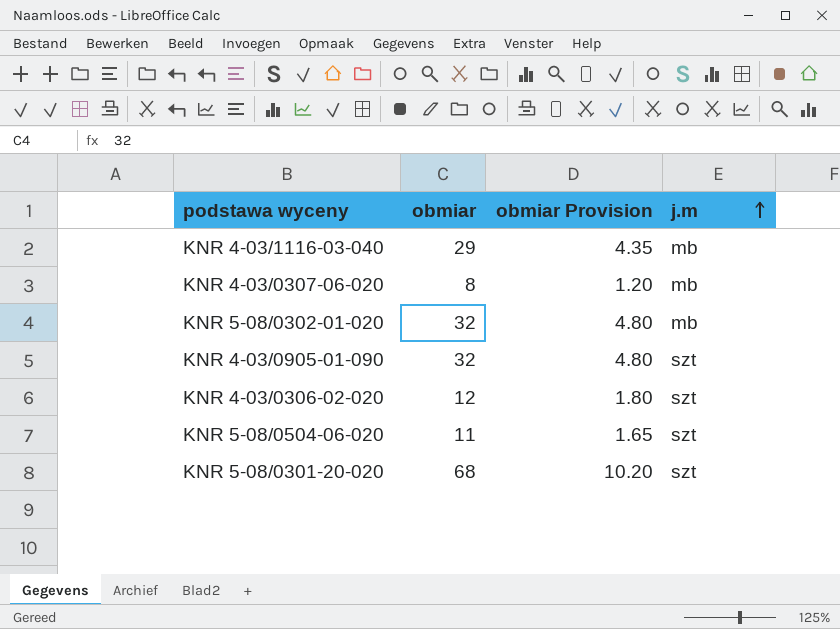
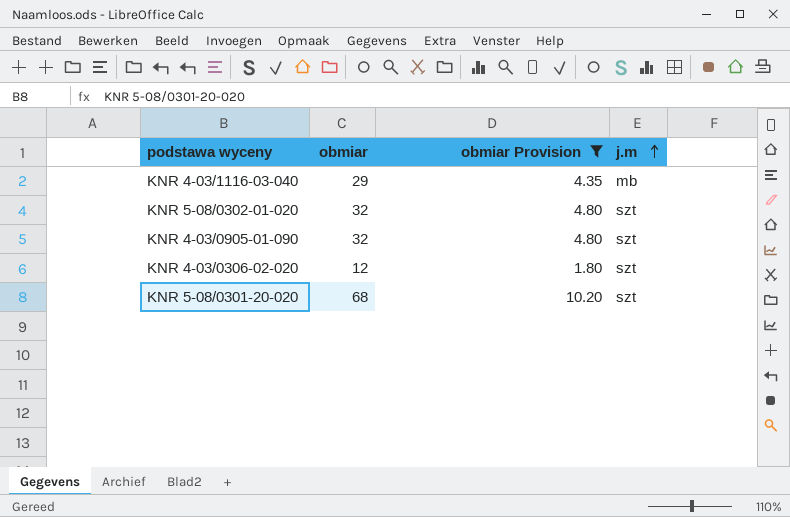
filter: none -> obmiar Provision >= 1.80
KNR 5-08/0302-01-020 | j.m: mb -> szt

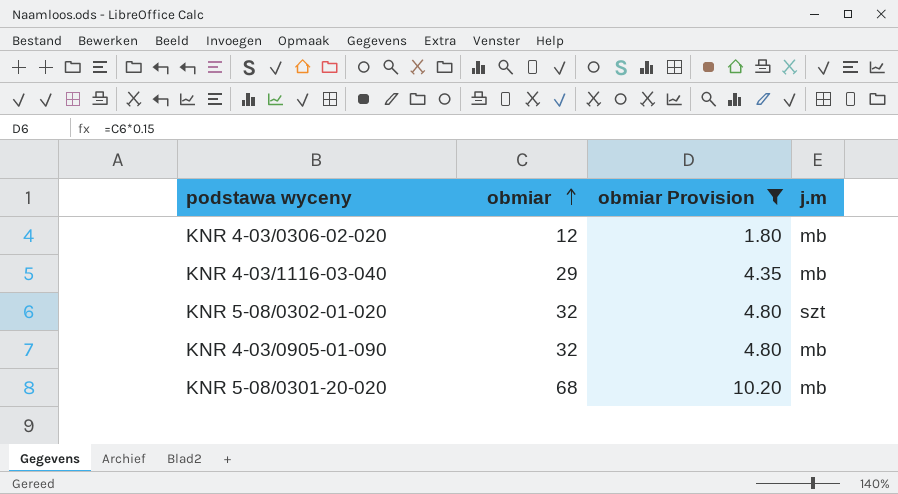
row order: j.m ascending -> obmiar ascending
KNR 4-03/0306-02-020 | j.m: szt -> mb
KNR 4-03/0905-01-090 | j.m: szt -> mb
KNR 5-08/0301-20-020 | j.m: szt -> mb

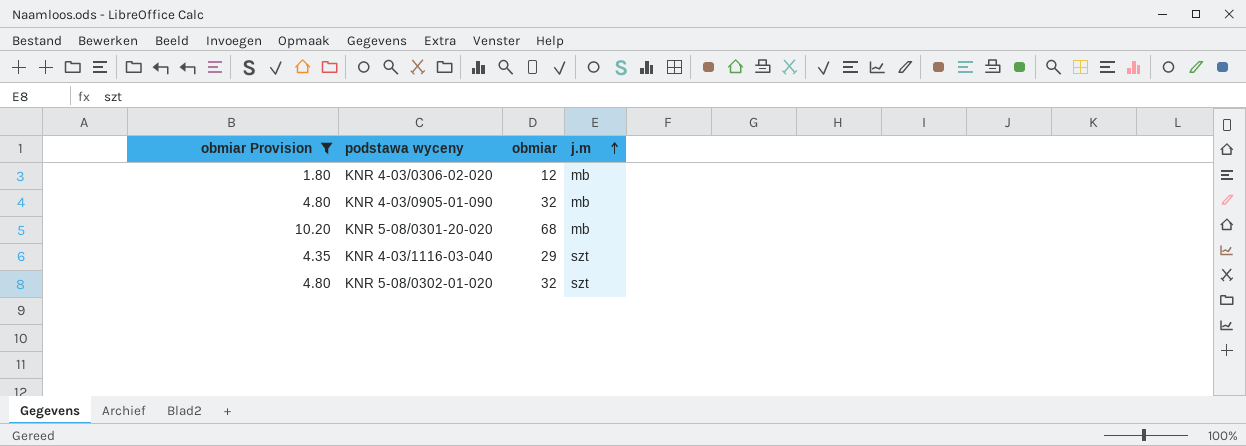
row order: obmiar ascending -> j.m ascending
column obmiar Provision | position: 3 -> 1
KNR 4-03/1116-03-040 | j.m: mb -> szt

